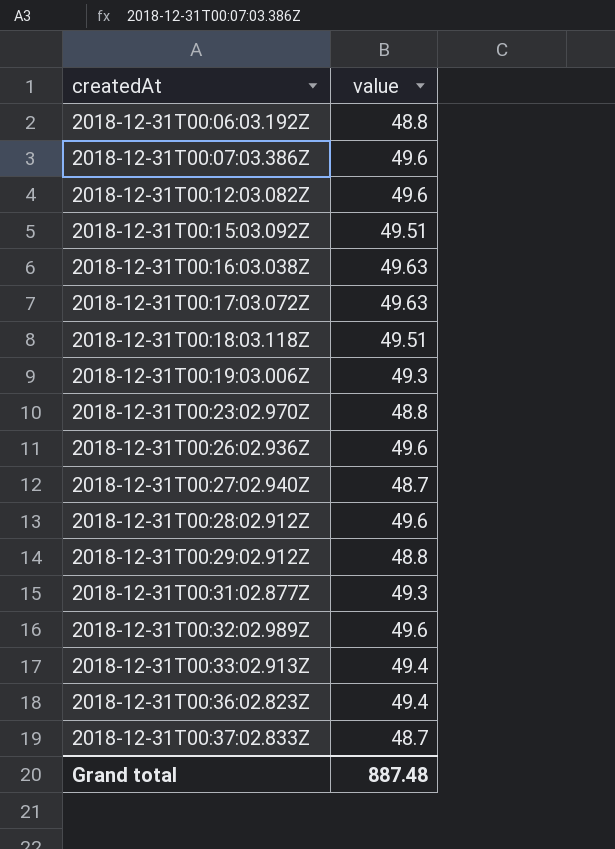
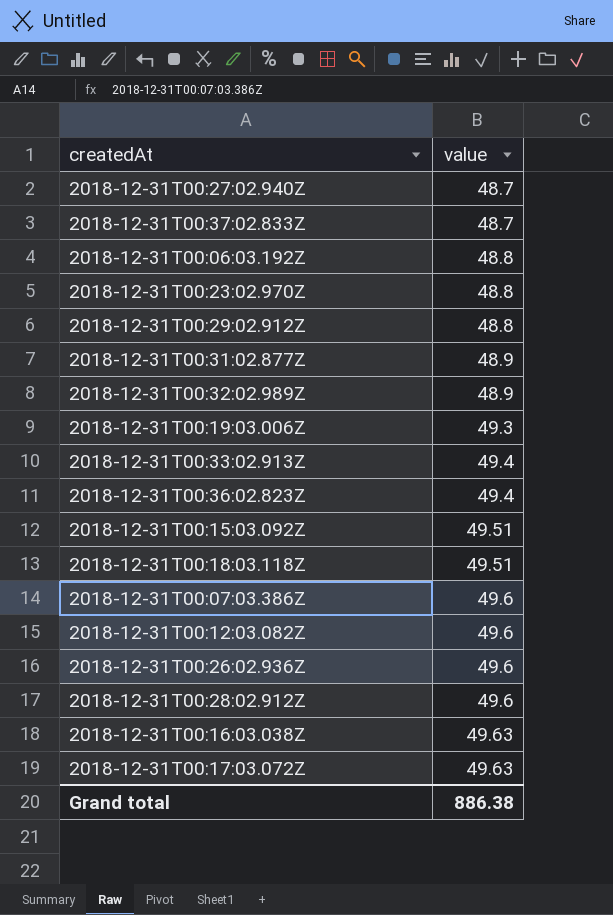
row order: createdAt ascending -> value ascending
2018-12-31T00:31:02.877Z | value: 49.3 -> 48.9
2018-12-31T00:32:02.989Z | value: 49.6 -> 48.9
Grand total | value: 887.48 -> 886.38

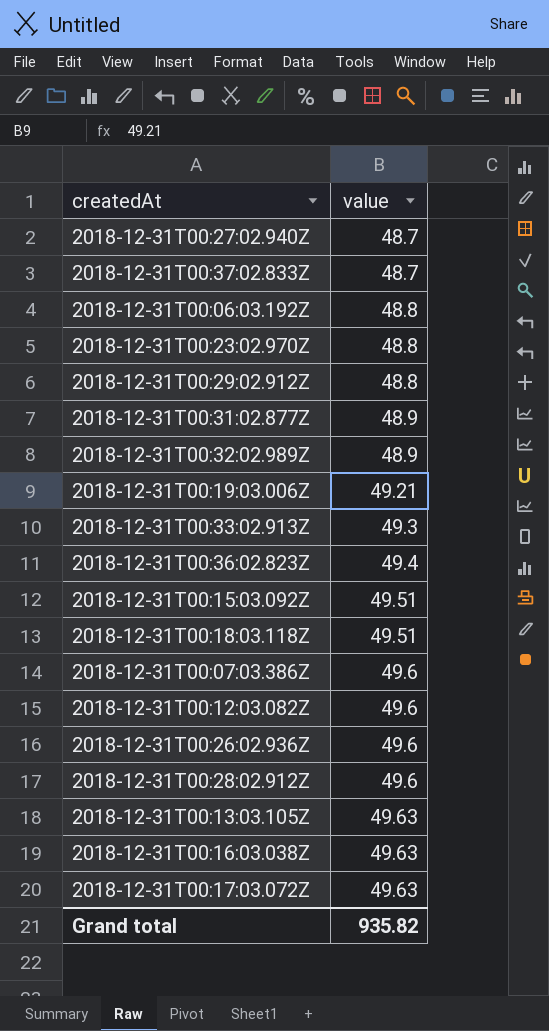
2018-12-31T00:19:03.006Z | value: 49.3 -> 49.21
2018-12-31T00:33:02.913Z | value: 49.4 -> 49.3
row 2018-12-31T00:13:03.105Z: none -> 49.63
Grand total | value: 886.38 -> 935.82

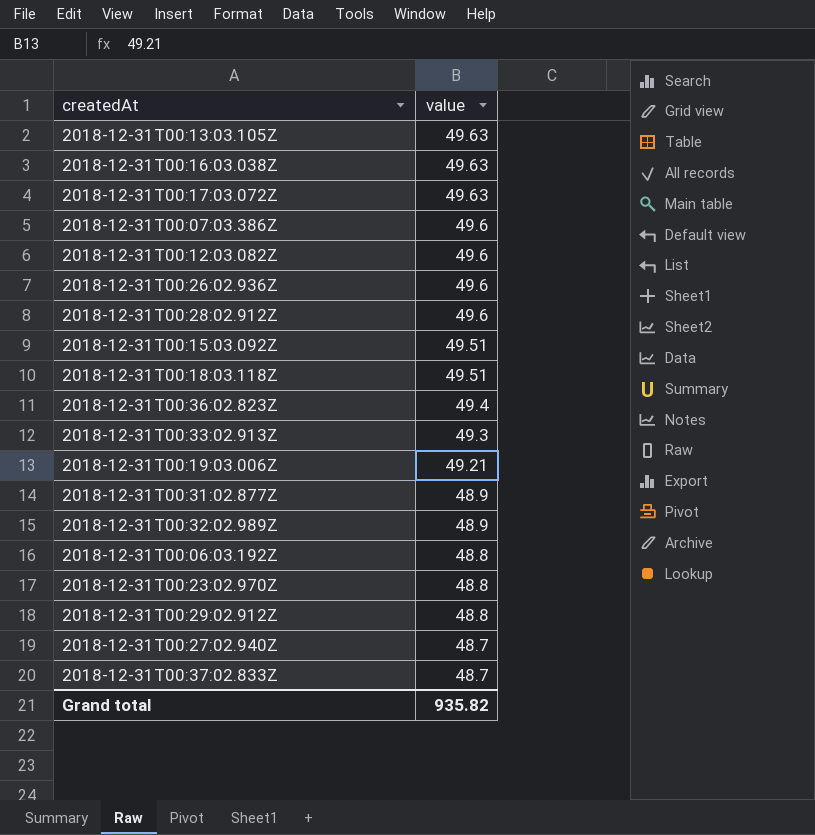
row order: value ascending -> value descending

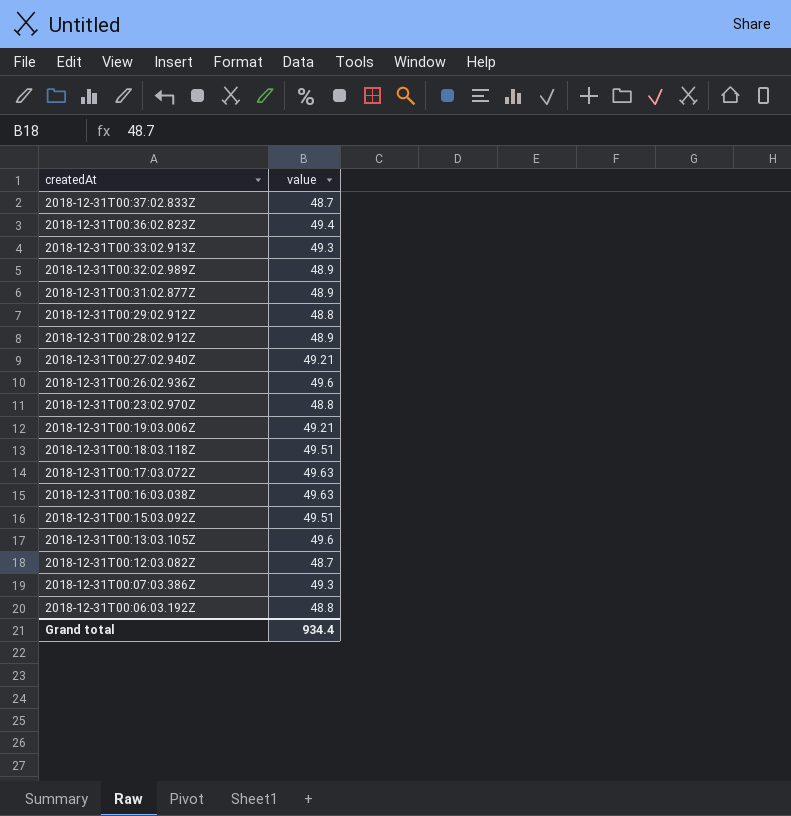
row order: value descending -> createdAt descending
2018-12-31T00:28:02.912Z | value: 49.6 -> 48.9
2018-12-31T00:27:02.940Z | value: 48.7 -> 49.21
2018-12-31T00:13:03.105Z | value: 49.63 -> 49.6
2018-12-31T00:12:03.082Z | value: 49.6 -> 48.7
2018-12-31T00:07:03.386Z | value: 49.6 -> 49.3
Grand total | value: 935.82 -> 934.4

